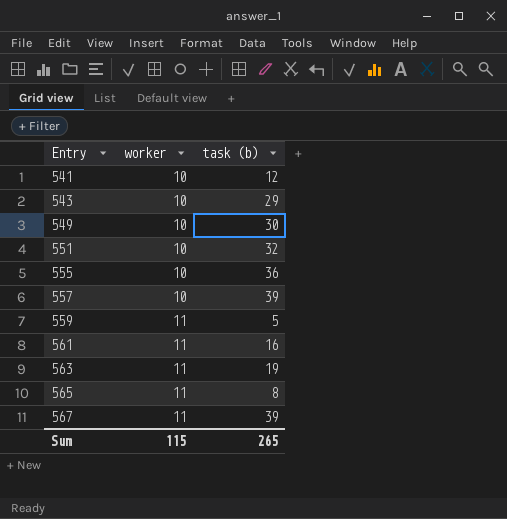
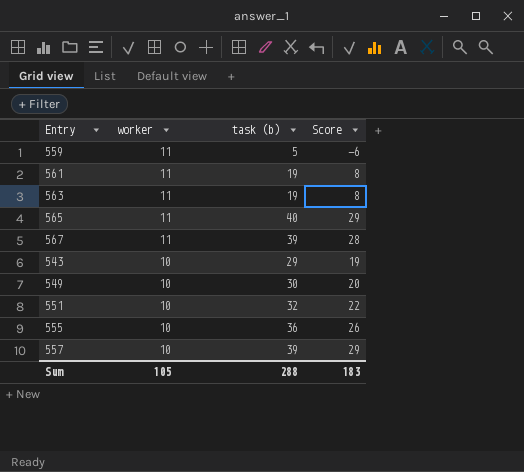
row order: Entry ascending -> worker descending
column Score | formula: none -> [task (b)] - [worker]
row 541: 10 | 12 -> none
561 | task (b): 16 -> 19
565 | task (b): 8 -> 40
Sum | worker: 115 -> 105
Sum | task (b): 265 -> 288

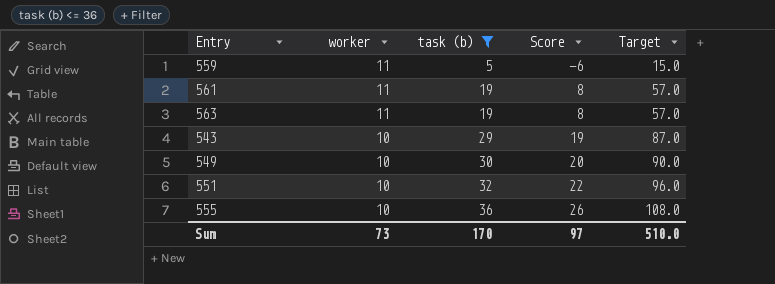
filter: none -> task (b) <= 36
column Target | formula: none -> [task (b)] * 3
Sum | worker: 105 -> 73
Sum | task (b): 288 -> 170
Sum | Score: 183 -> 97

